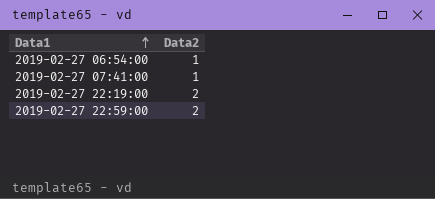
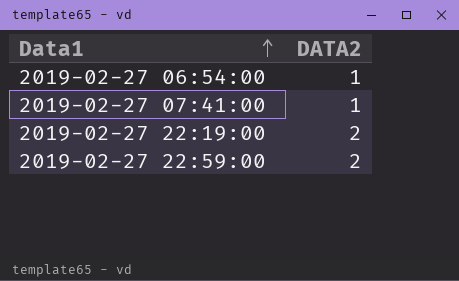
column name: Data2 -> DATA2

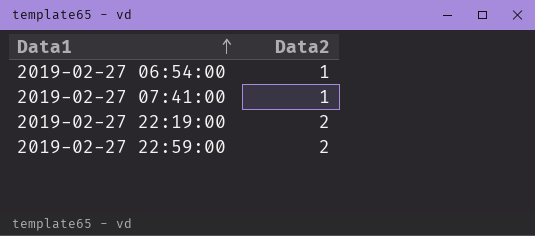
column name: DATA2 -> Data2

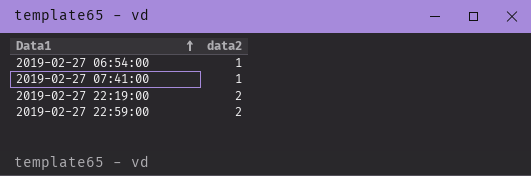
column name: Data2 -> data2

